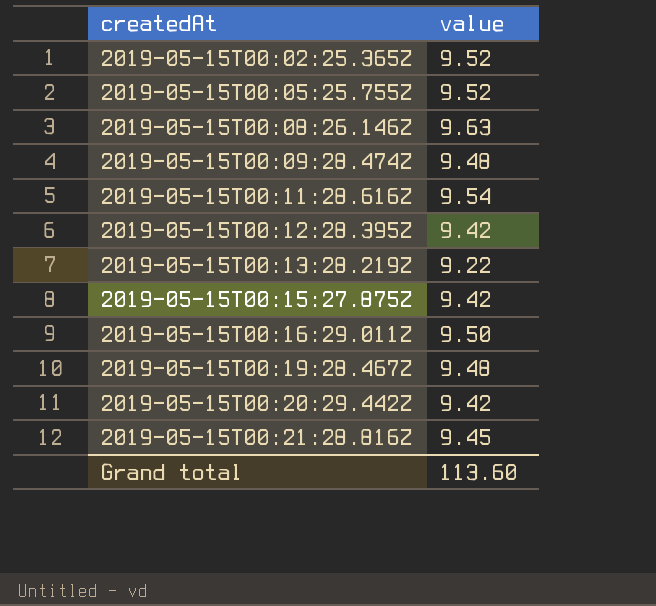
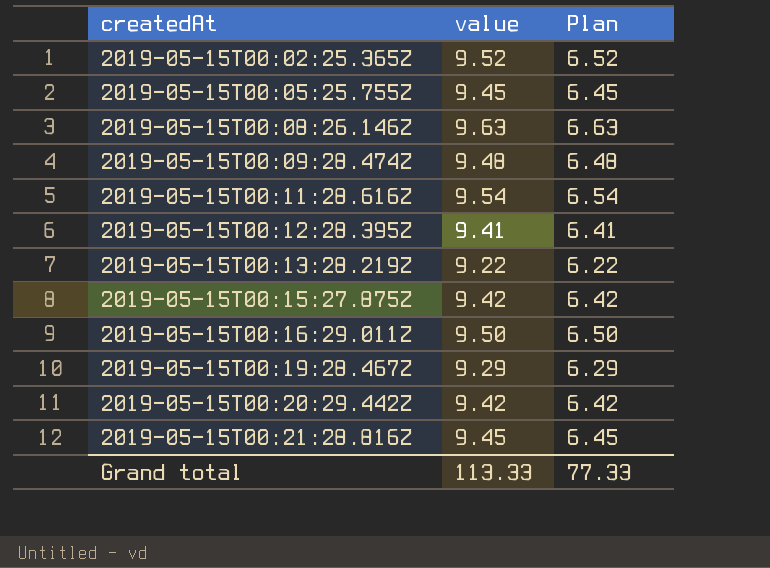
column Plan | formula: none -> [value] - 3
2019-05-15T00:05:25.755Z | value: 9.52 -> 9.45
2019-05-15T00:12:28.395Z | value: 9.42 -> 9.41
2019-05-15T00:19:28.467Z | value: 9.48 -> 9.29
Grand total | value: 113.60 -> 113.33

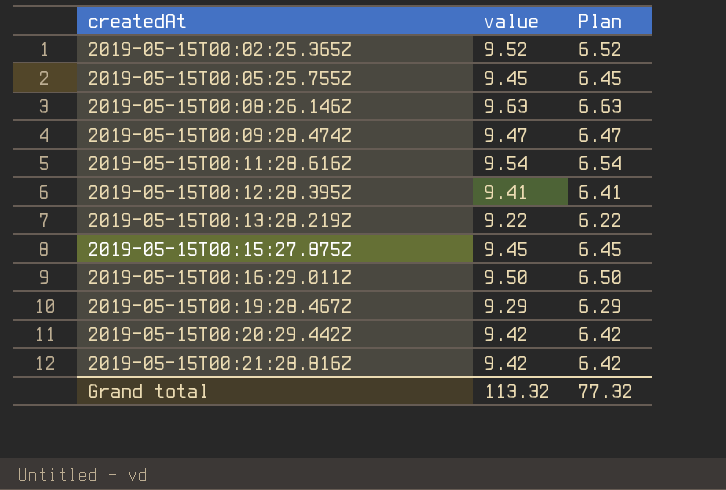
2019-05-15T00:09:28.474Z | value: 9.48 -> 9.47
2019-05-15T00:09:28.474Z | Plan: 6.48 -> 6.47
2019-05-15T00:15:27.875Z | value: 9.42 -> 9.45
2019-05-15T00:15:27.875Z | Plan: 6.42 -> 6.45
2019-05-15T00:21:28.816Z | value: 9.45 -> 9.42
2019-05-15T00:21:28.816Z | Plan: 6.45 -> 6.42
Grand total | value: 113.33 -> 113.32
Grand total | Plan: 77.33 -> 77.32

